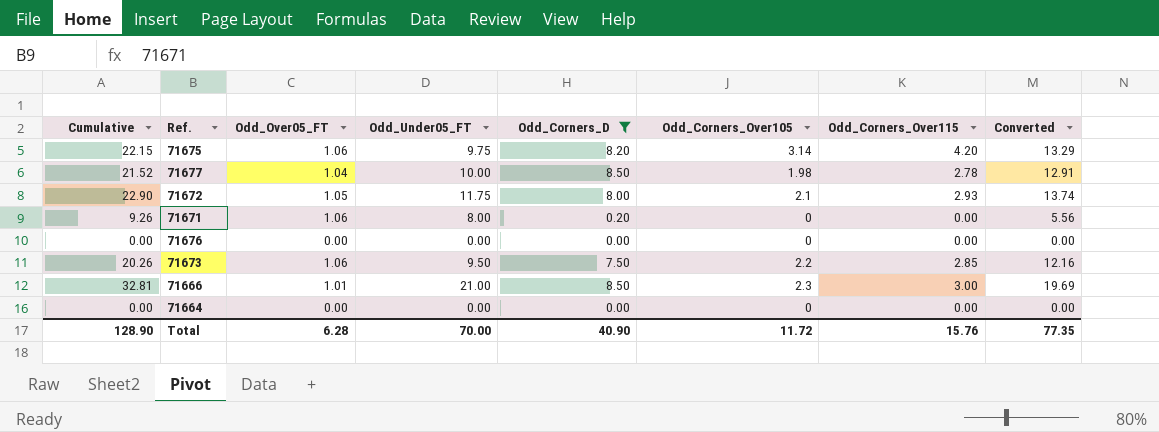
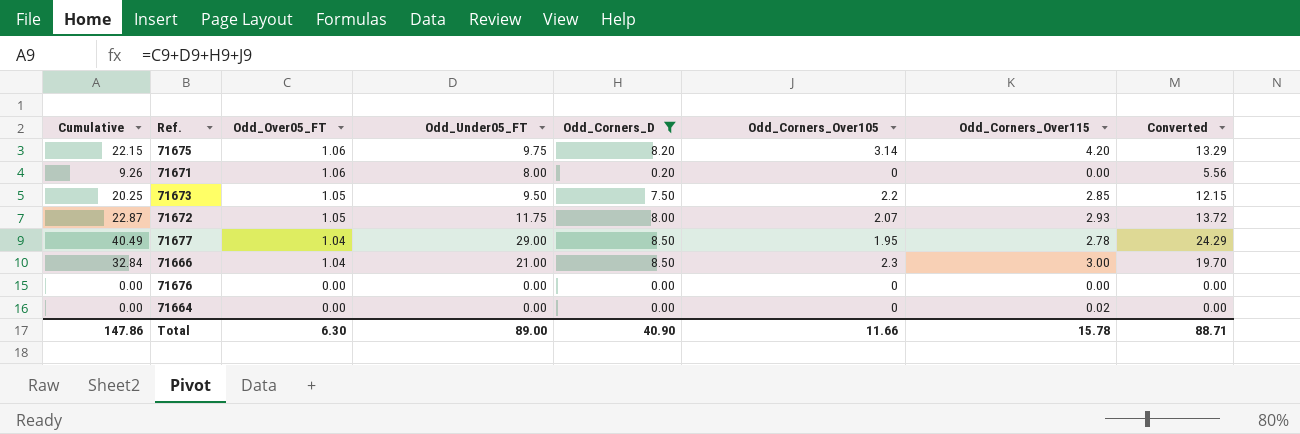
row order: none -> Odd_Over05_FT descending
71673 | Cumulative: 20.26 -> 20.25
71673 | Odd_Over05_FT: 1.06 -> 1.05
71673 | Converted: 12.16 -> 12.15
71672 | Cumulative: 22.90 -> 22.87
71672 | Odd_Corners_Over105: 2.1 -> 2.07
71672 | Converted: 13.74 -> 13.72
71677 | Cumulative: 21.52 -> 40.49
71677 | Odd_Under05_FT: 10.00 -> 29.00
71677 | Odd_Corners_Over105: 1.98 -> 1.95
71677 | Converted: 12.91 -> 24.29
71666 | Cumulative: 32.81 -> 32.84
71666 | Odd_Over05_FT: 1.01 -> 1.04
71666 | Converted: 19.69 -> 19.70
71664 | Odd_Corners_Over115: 0.00 -> 0.02
Total | Cumulative: 128.90 -> 147.86
Total | Odd_Over05_FT: 6.28 -> 6.30
Total | Odd_Under05_FT: 70.00 -> 89.00
Total | Odd_Corners_Over105: 11.72 -> 11.66
Total | Odd_Corners_Over115: 15.76 -> 15.78
Total | Converted: 77.35 -> 88.71

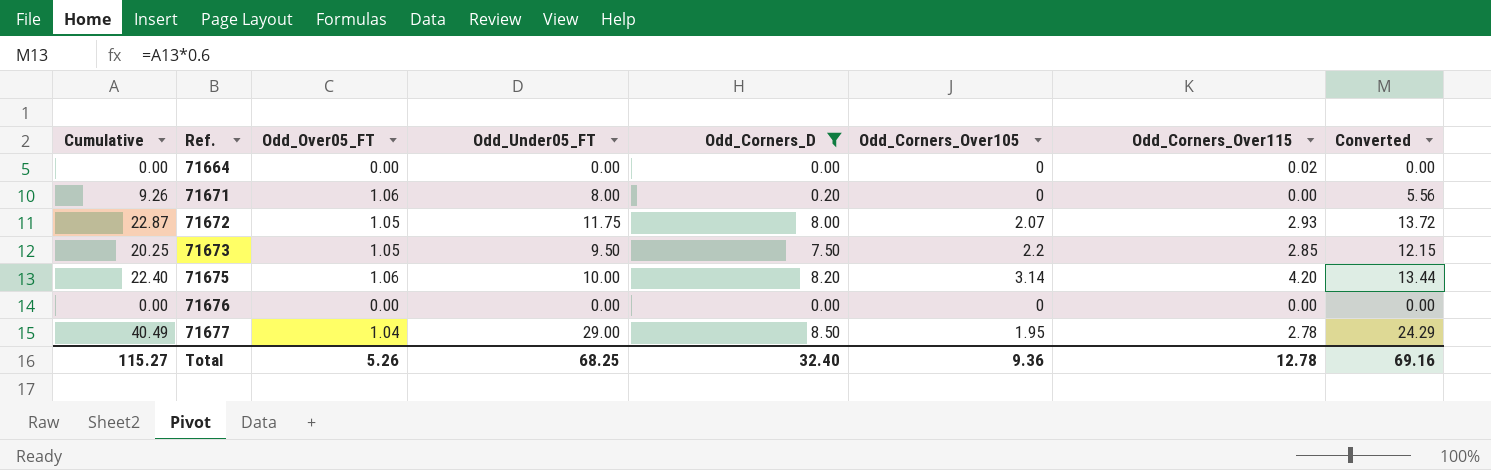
row order: Odd_Over05_FT descending -> Ref. ascending
row 71666: 32.84 | 1.04 | 21.00 | 8.50 | 2.3 | 3.00 | 19.70 -> none
71675 | Cumulative: 22.15 -> 22.40
71675 | Odd_Under05_FT: 9.75 -> 10.00
71675 | Converted: 13.29 -> 13.44
Total | Cumulative: 147.86 -> 115.27
Total | Odd_Over05_FT: 6.30 -> 5.26
Total | Odd_Under05_FT: 89.00 -> 68.25
Total | Odd_Corners_D: 40.90 -> 32.40
Total | Odd_Corners_Over105: 11.66 -> 9.36
Total | Odd_Corners_Over115: 15.78 -> 12.78
Total | Converted: 88.71 -> 69.16

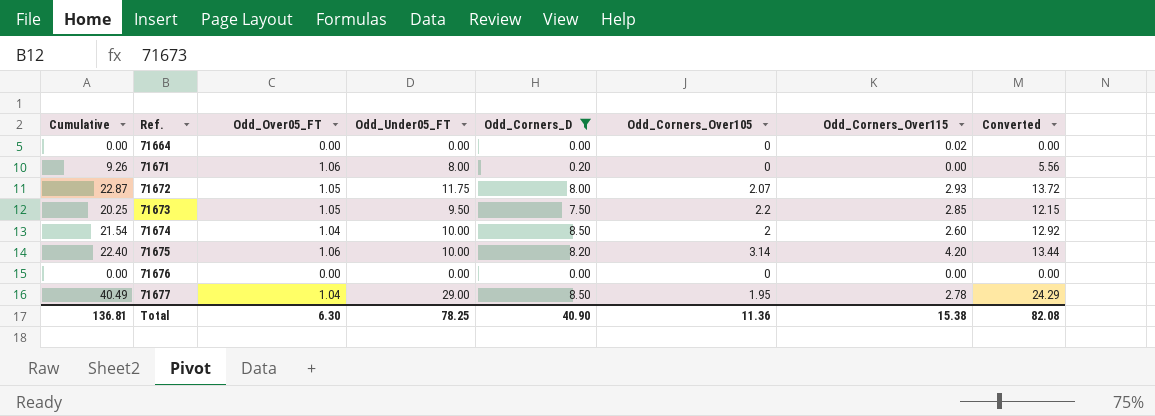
row 71674: none -> 21.54 | 1.04 | 10.00 | 8.50 | 2 | 2.60 | 12.92
Total | Cumulative: 115.27 -> 136.81
Total | Odd_Over05_FT: 5.26 -> 6.30
Total | Odd_Under05_FT: 68.25 -> 78.25
Total | Odd_Corners_D: 32.40 -> 40.90
Total | Odd_Corners_Over105: 9.36 -> 11.36
Total | Odd_Corners_Over115: 12.78 -> 15.38
Total | Converted: 69.16 -> 82.08

